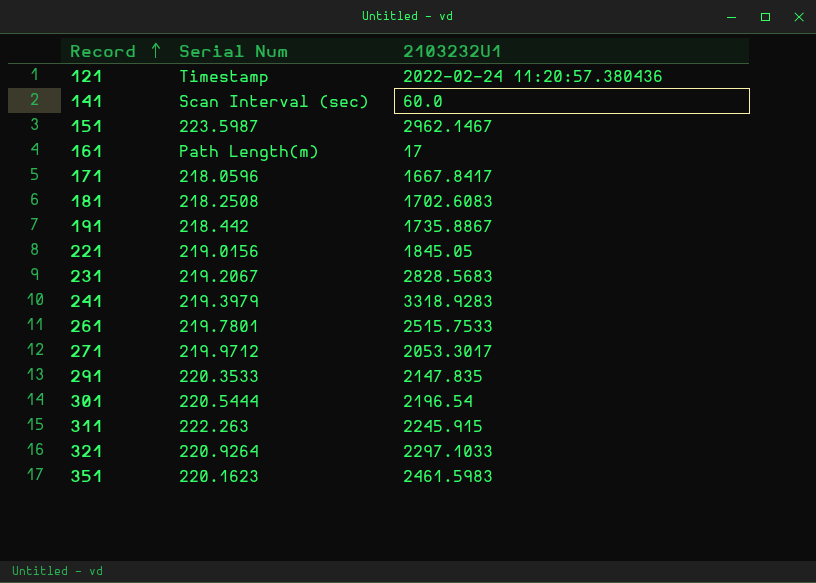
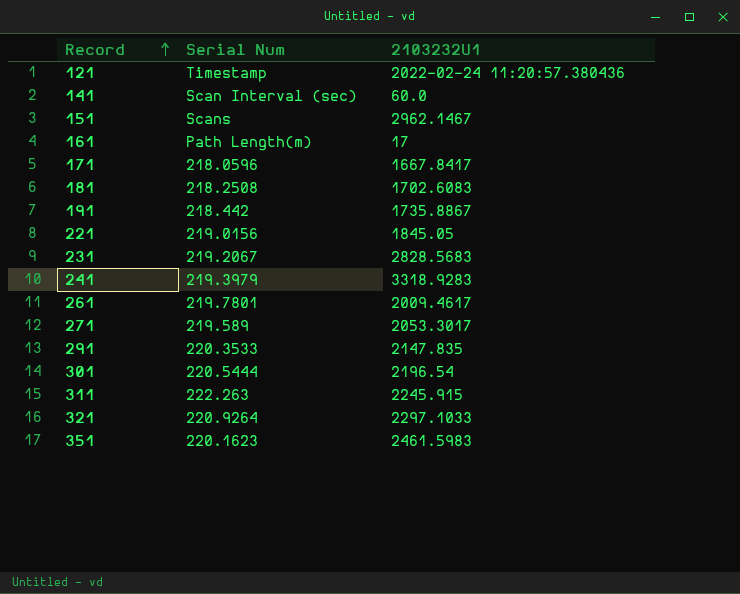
151 | Serial Num: 223.5987 -> Scans
261 | 2103232U1: 2515.7533 -> 2009.4617
271 | Serial Num: 219.9712 -> 219.589

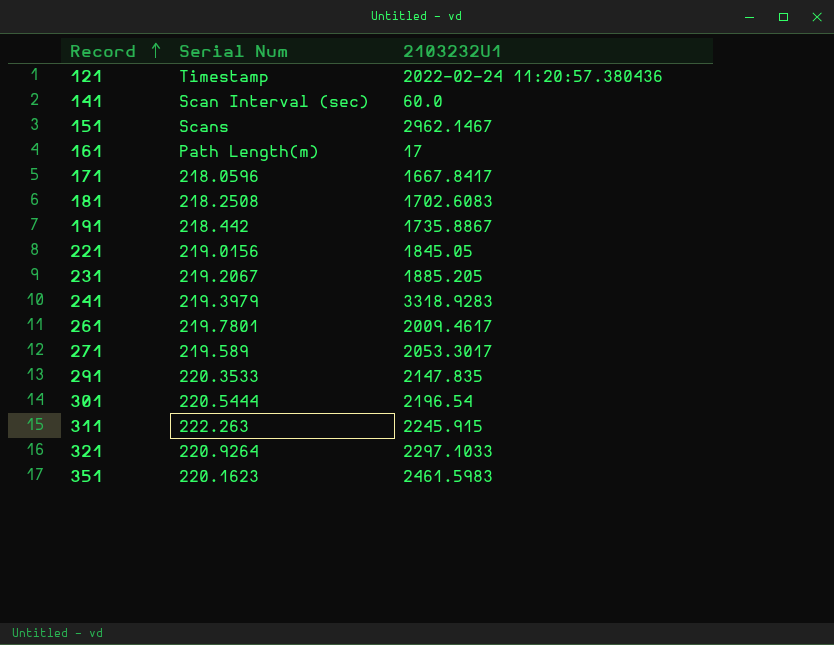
231 | 2103232U1: 2828.5683 -> 1885.205

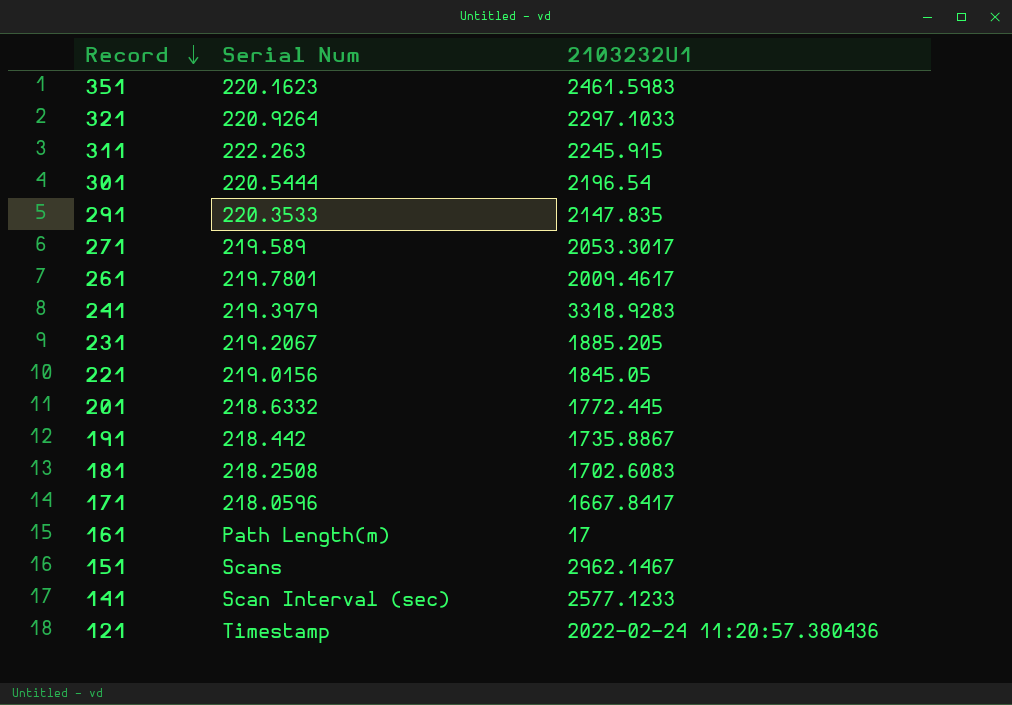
row order: Record ascending -> Record descending
row 201: none -> 218.6332 | 1772.445
141 | 2103232U1: 60.0 -> 2577.1233

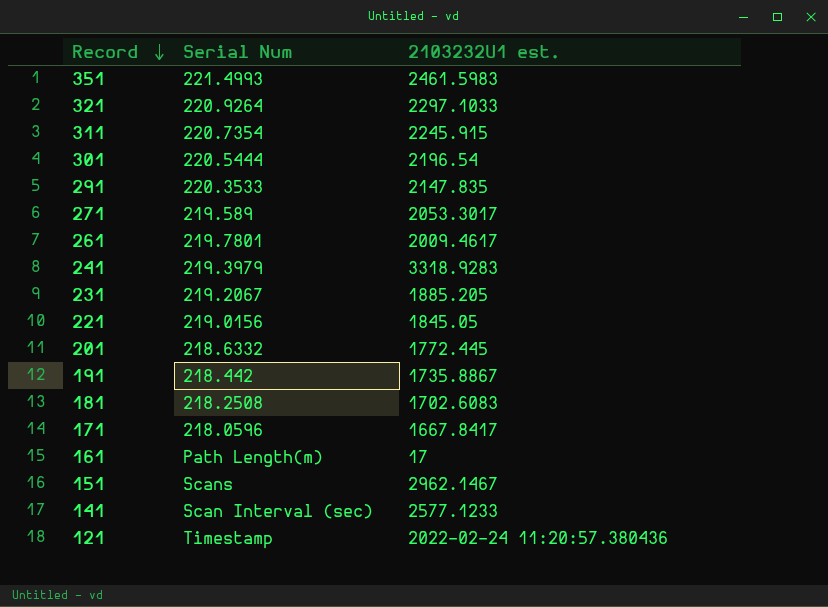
column name: 2103232U1 -> 2103232U1 est.
351 | Serial Num: 220.1623 -> 221.4993
311 | Serial Num: 222.263 -> 220.7354

